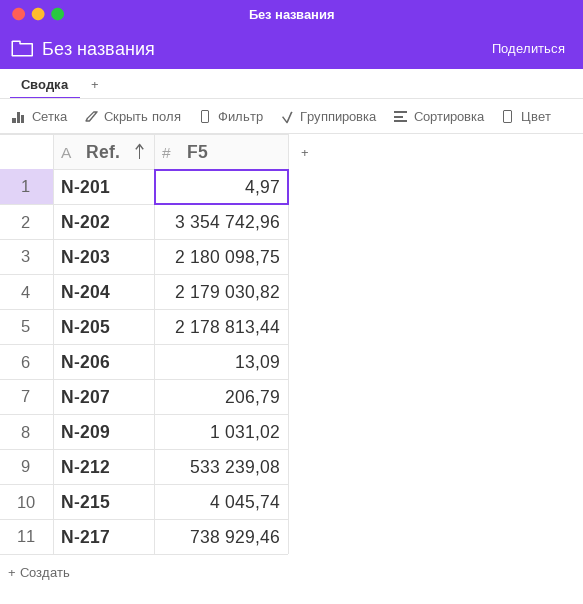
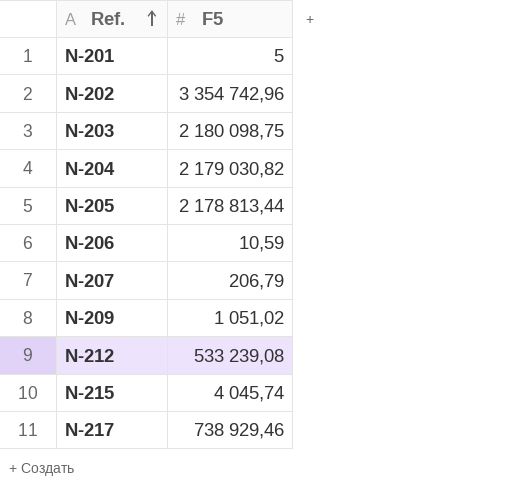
N-201 | F5: 4,97 -> 5
N-206 | F5: 13,09 -> 10,59
N-209 | F5: 1 031,02 -> 1 051,02

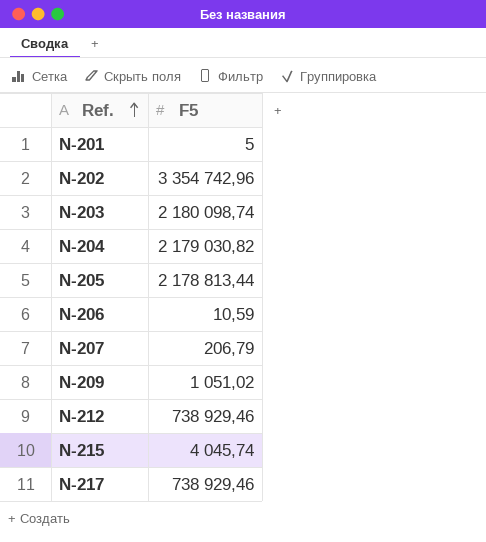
N-203 | F5: 2 180 098,75 -> 2 180 098,74
N-212 | F5: 533 239,08 -> 738 929,46

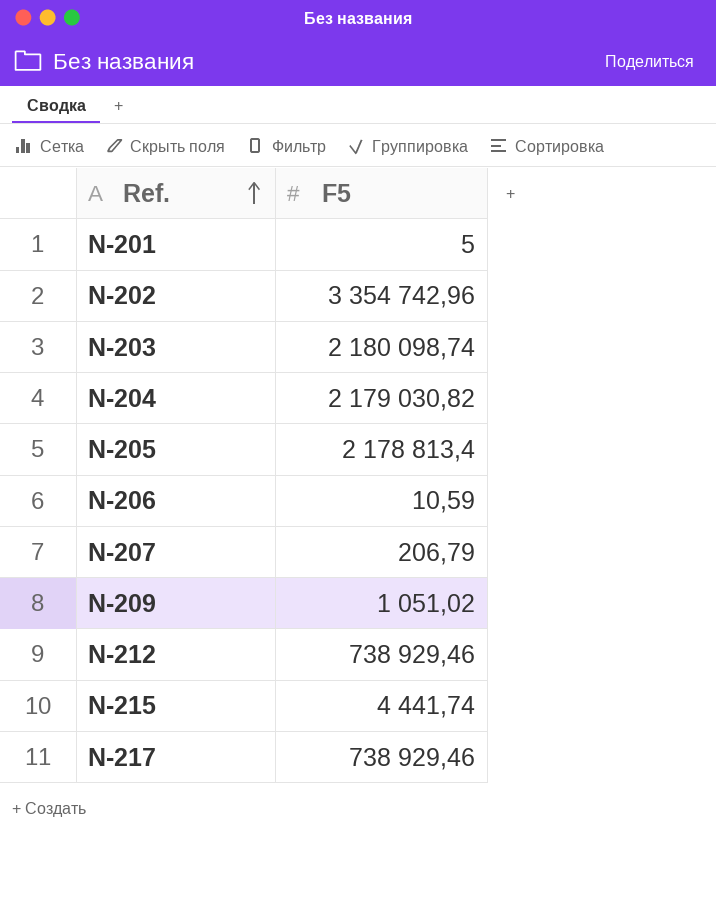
N-205 | F5: 2 178 813,44 -> 2 178 813,4
N-215 | F5: 4 045,74 -> 4 441,74

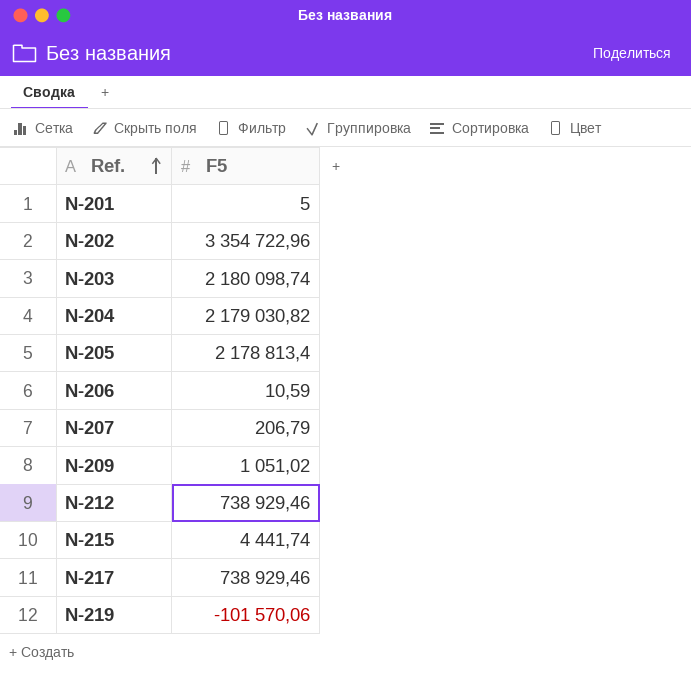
N-202 | F5: 3 354 742,96 -> 3 354 722,96
row N-219: none -> -101 570,06

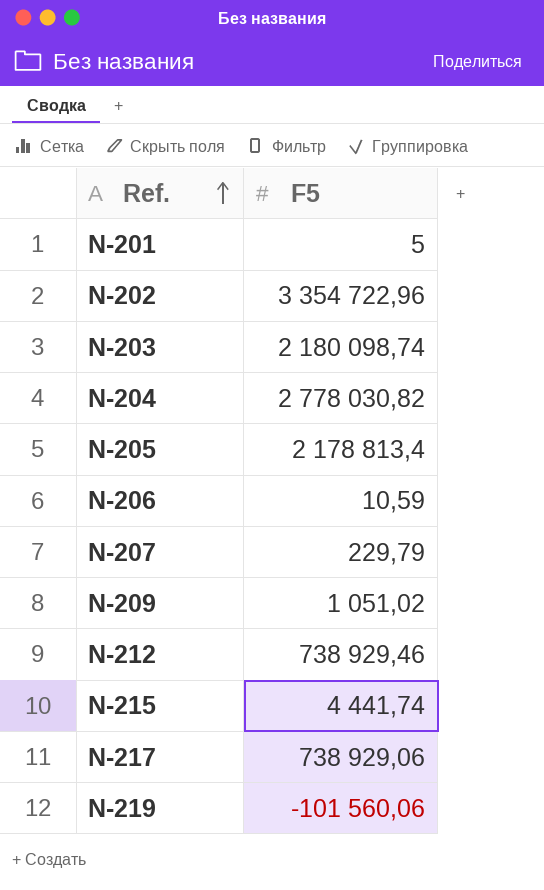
N-204 | F5: 2 179 030,82 -> 2 778 030,82
N-207 | F5: 206,79 -> 229,79
N-217 | F5: 738 929,46 -> 738 929,06
N-219 | F5: -101 570,06 -> -101 560,06

